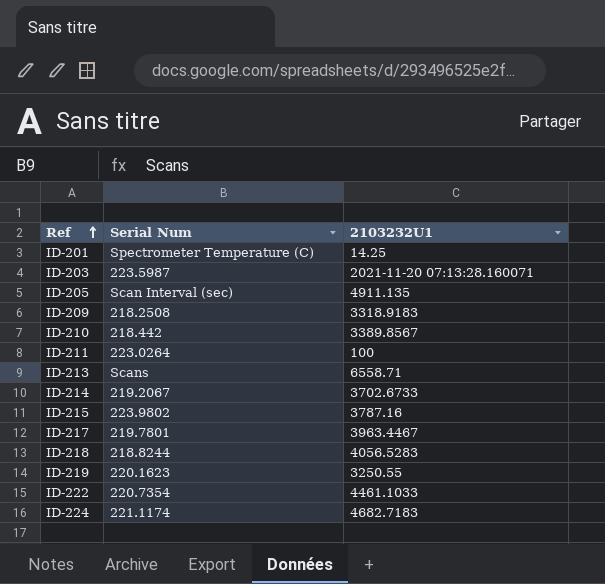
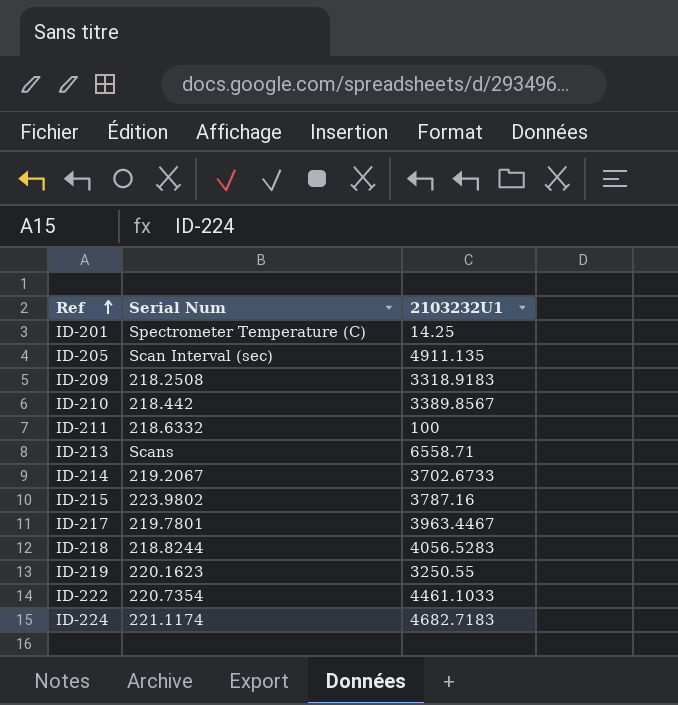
row ID-203: 223.5987 | 2021-11-20 07:13:28.160071 -> none
ID-211 | Serial Num: 223.0264 -> 218.6332

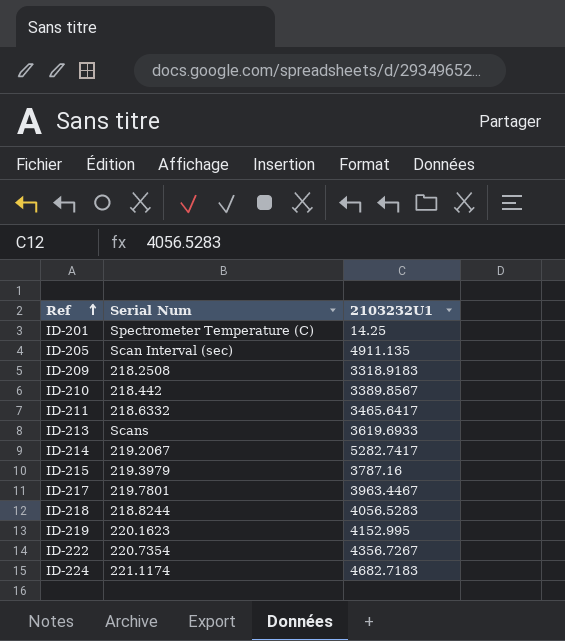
ID-211 | 2103232U1: 100 -> 3465.6417
ID-213 | 2103232U1: 6558.71 -> 3619.6933
ID-214 | 2103232U1: 3702.6733 -> 5282.7417
ID-215 | Serial Num: 223.9802 -> 219.3979
ID-219 | 2103232U1: 3250.55 -> 4152.995
ID-222 | 2103232U1: 4461.1033 -> 4356.7267

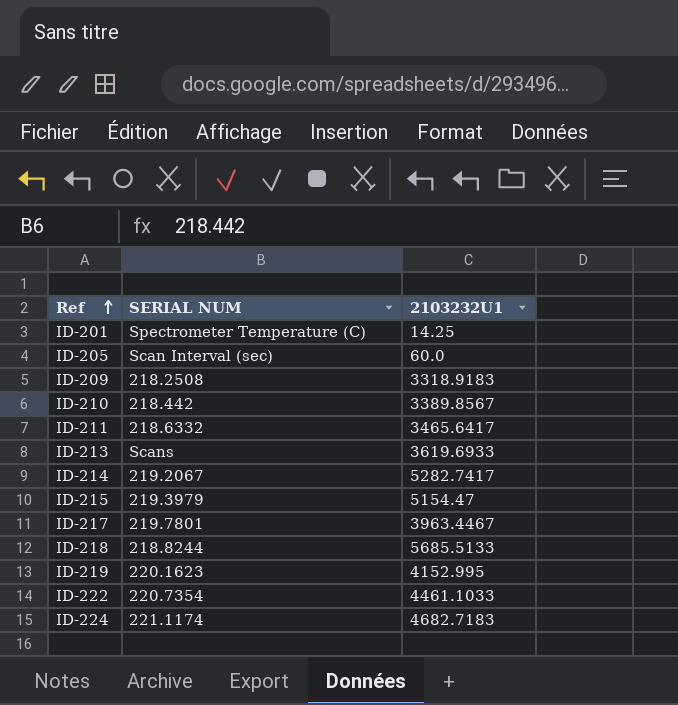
column name: Serial Num -> SERIAL NUM
ID-205 | 2103232U1: 4911.135 -> 60.0
ID-215 | 2103232U1: 3787.16 -> 5154.47
ID-218 | 2103232U1: 4056.5283 -> 5685.5133
ID-222 | 2103232U1: 4356.7267 -> 4461.1033

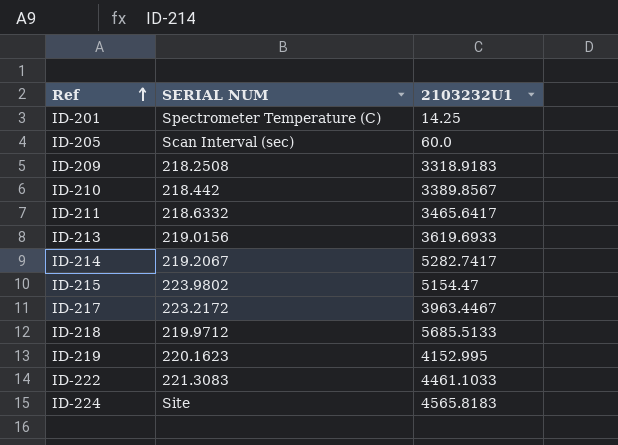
ID-213 | SERIAL NUM: Scans -> 219.0156
ID-215 | SERIAL NUM: 219.3979 -> 223.9802
ID-217 | SERIAL NUM: 219.7801 -> 223.2172
ID-218 | SERIAL NUM: 218.8244 -> 219.9712
ID-222 | SERIAL NUM: 220.7354 -> 221.3083
ID-224 | SERIAL NUM: 221.1174 -> Site
ID-224 | 2103232U1: 4682.7183 -> 4565.8183

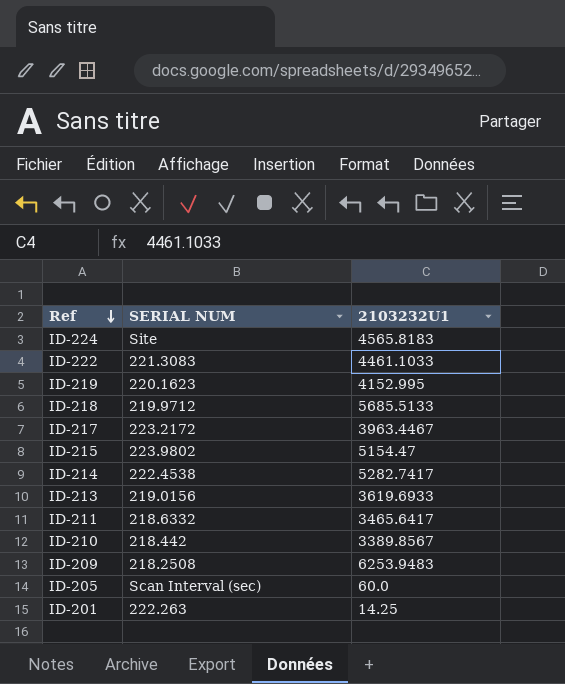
row order: Ref ascending -> Ref descending
ID-214 | SERIAL NUM: 219.2067 -> 222.4538
ID-209 | 2103232U1: 3318.9183 -> 6253.9483
ID-201 | SERIAL NUM: Spectrometer Temperature (C) -> 222.263

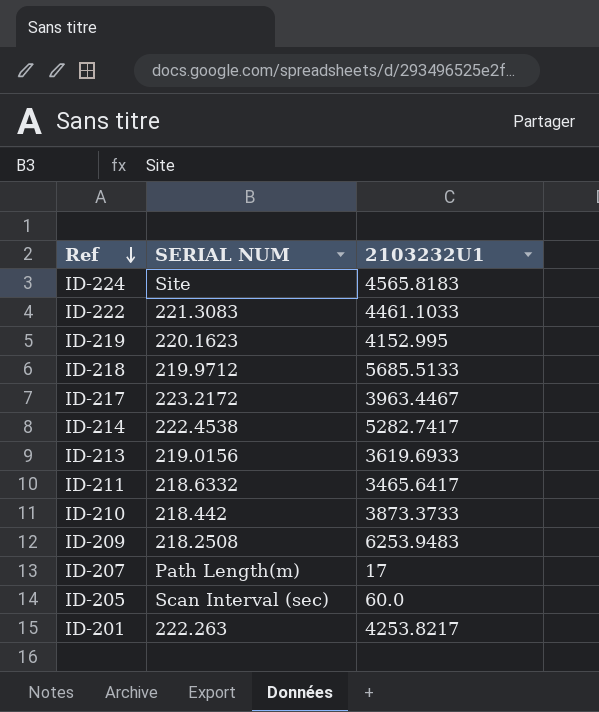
row ID-215: 223.9802 | 5154.47 -> none
ID-210 | 2103232U1: 3389.8567 -> 3873.3733
row ID-207: none -> Path Length(m) | 17
ID-201 | 2103232U1: 14.25 -> 4253.8217

